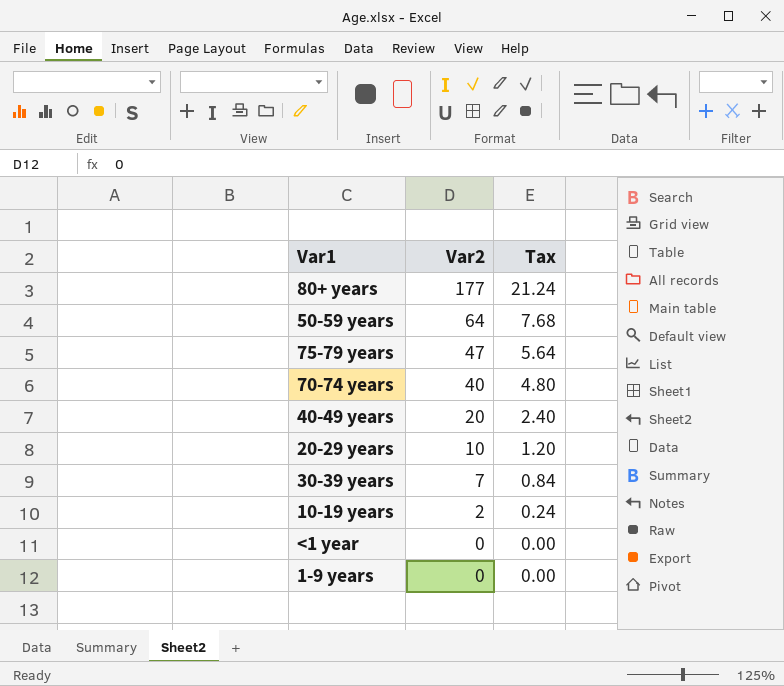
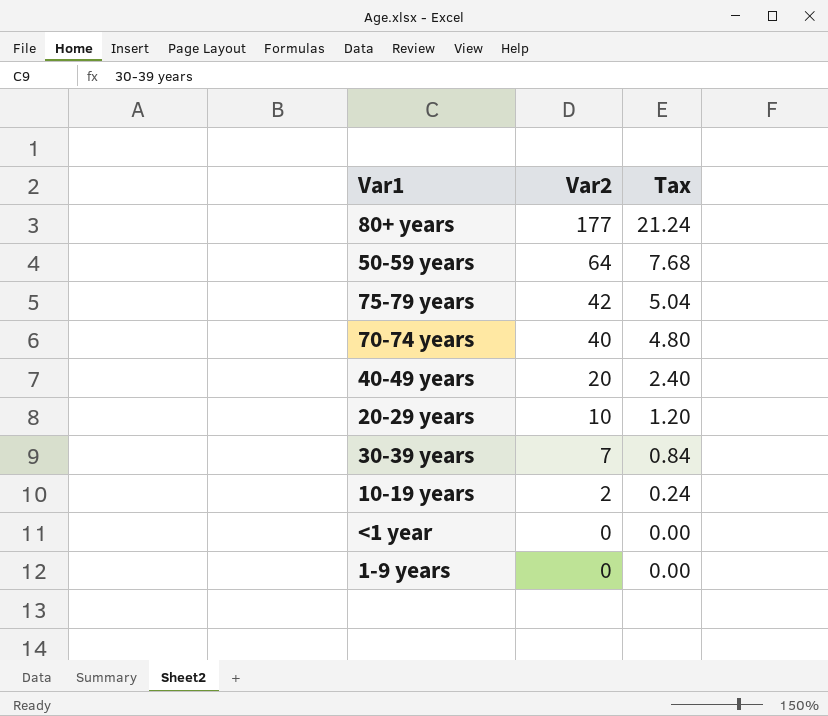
75-79 years | Var2: 47 -> 42
75-79 years | Tax: 5.64 -> 5.04

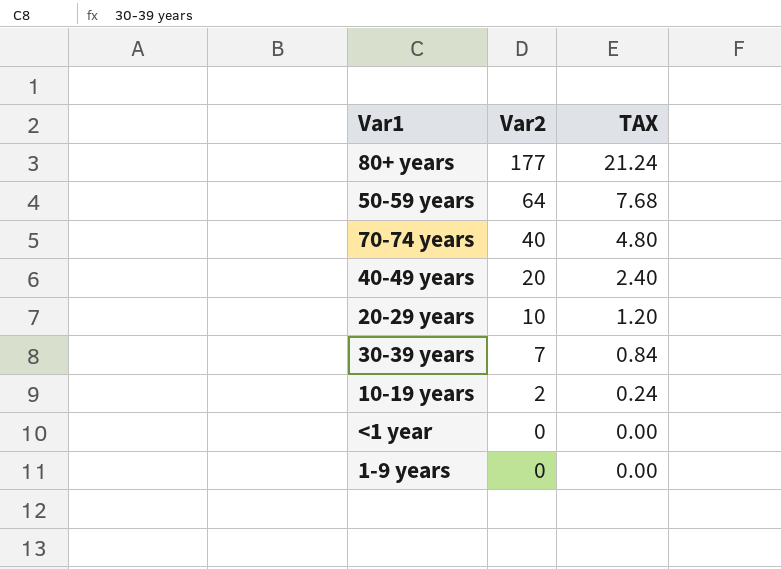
column name: Tax -> TAX
row 75-79 years: 42 | 5.04 -> none

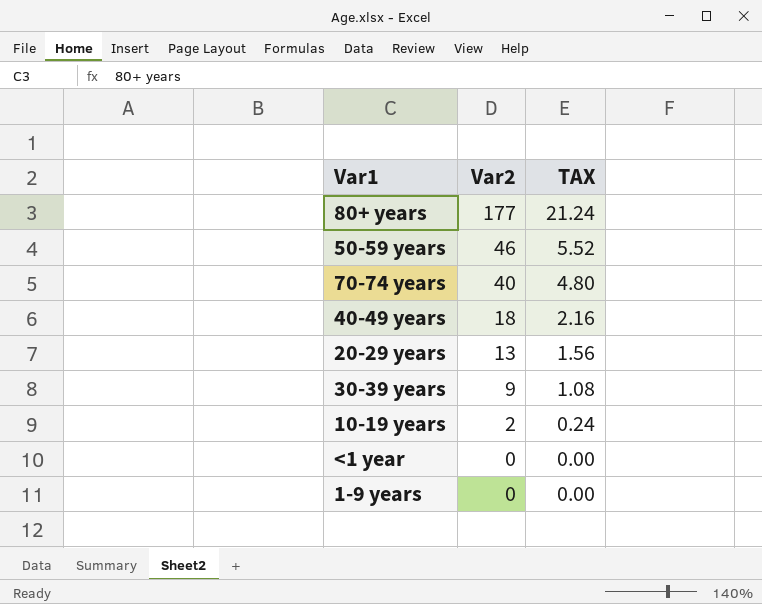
50-59 years | Var2: 64 -> 46
50-59 years | TAX: 7.68 -> 5.52
40-49 years | Var2: 20 -> 18
40-49 years | TAX: 2.40 -> 2.16
20-29 years | Var2: 10 -> 13
20-29 years | TAX: 1.20 -> 1.56
30-39 years | Var2: 7 -> 9
30-39 years | TAX: 0.84 -> 1.08

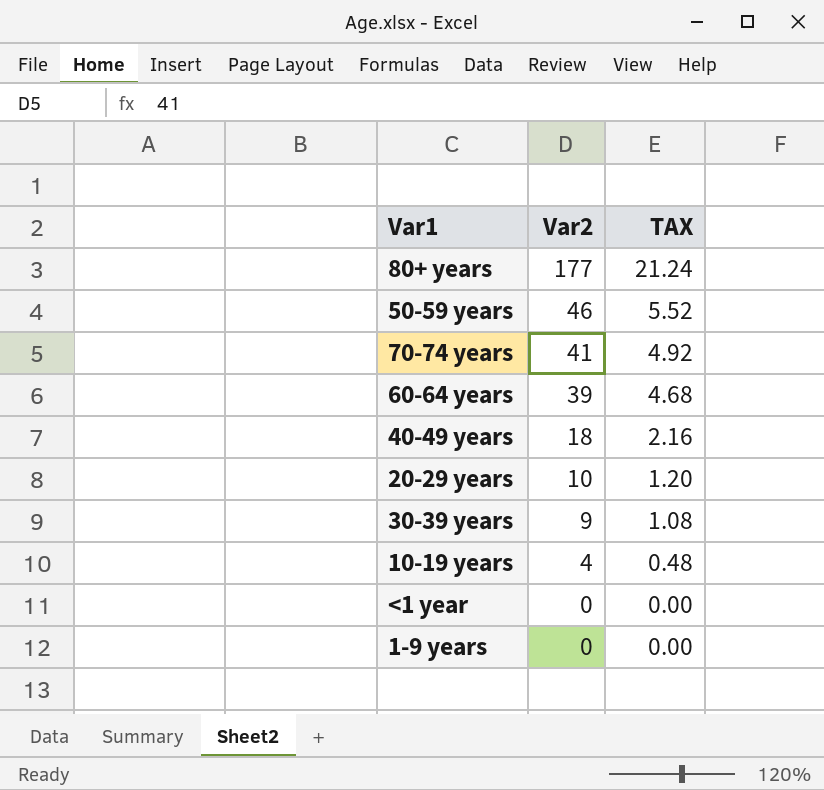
70-74 years | Var2: 40 -> 41
70-74 years | TAX: 4.80 -> 4.92
row 60-64 years: none -> 39 | 4.68
20-29 years | Var2: 13 -> 10
20-29 years | TAX: 1.56 -> 1.20
10-19 years | Var2: 2 -> 4
10-19 years | TAX: 0.24 -> 0.48

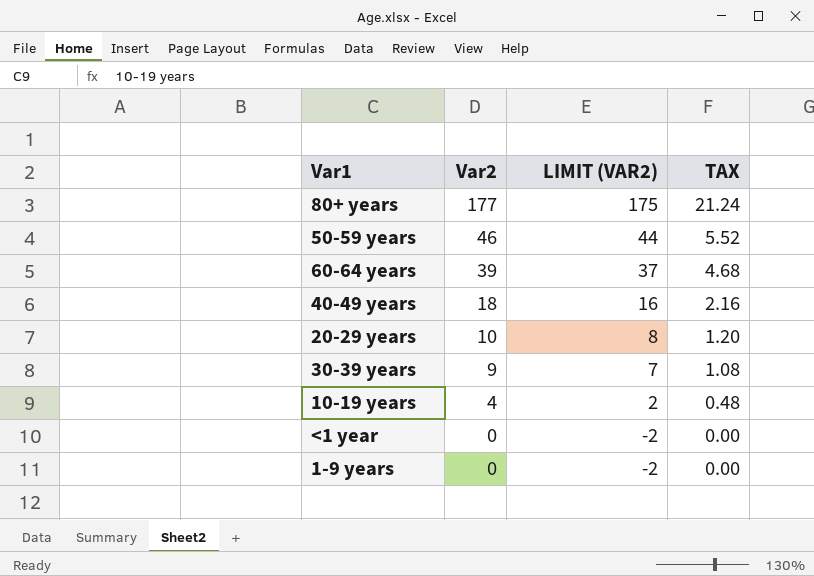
column LIMIT (VAR2) | formula: none -> [Var2] - 2
row 70-74 years: 41 | 4.92 -> none

